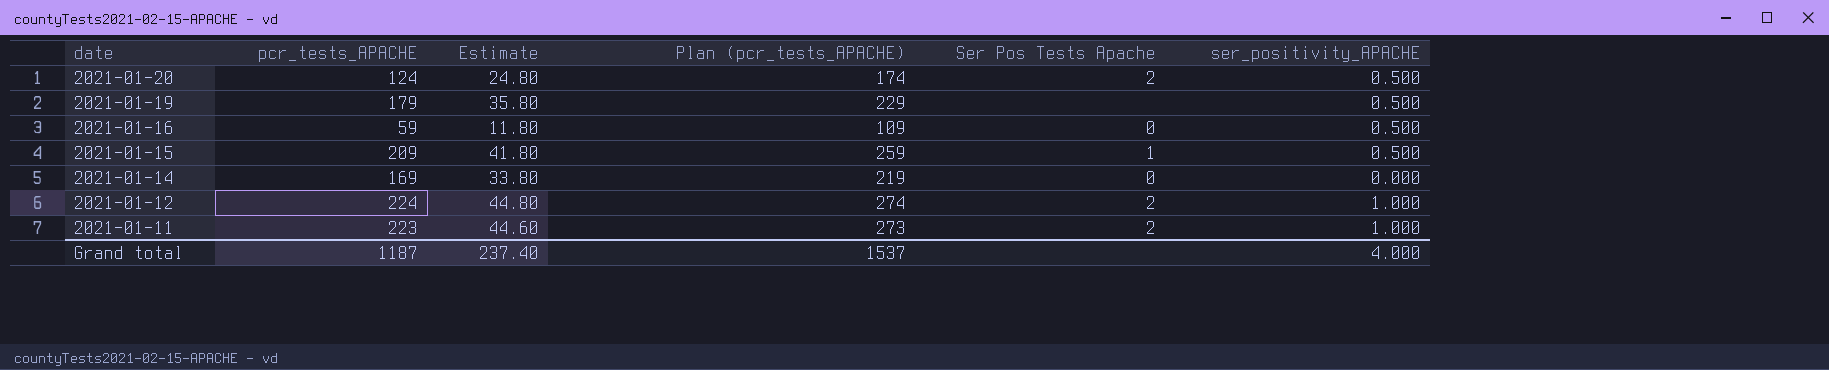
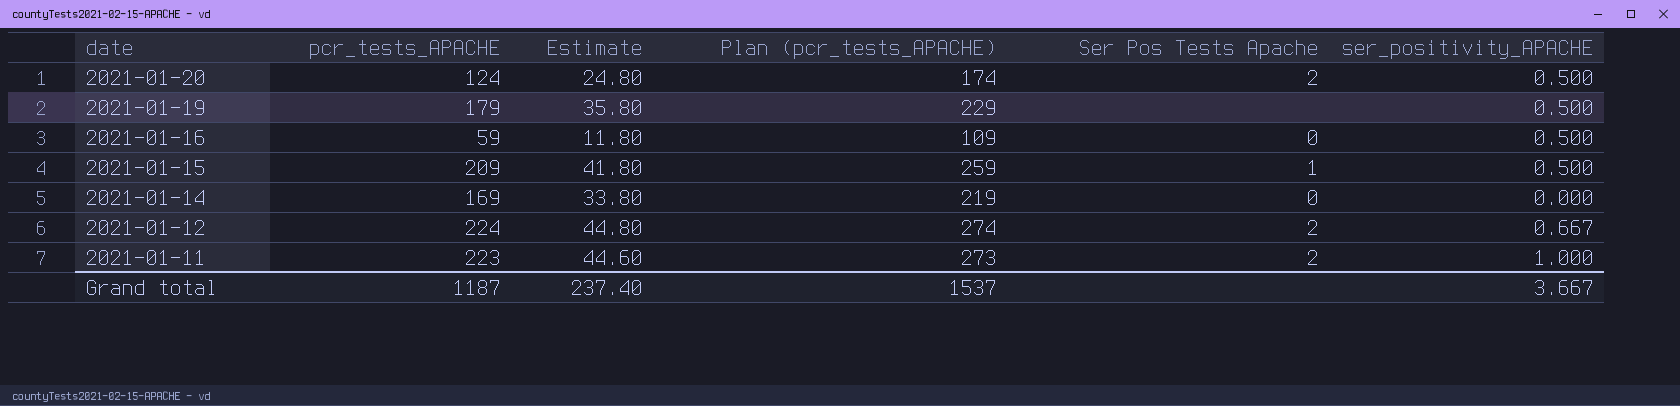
2021-01-12 | ser_positivity_APACHE: 1.000 -> 0.667
Grand total | ser_positivity_APACHE: 4.000 -> 3.667

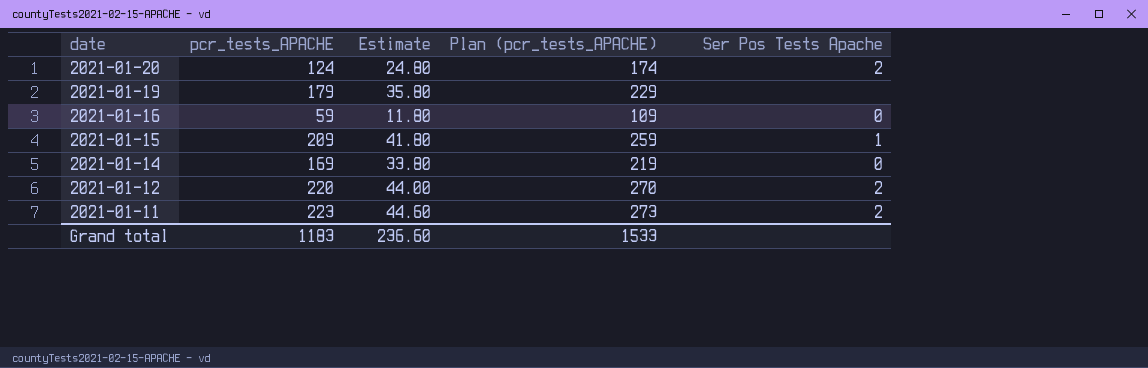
column ser_positivity_APACHE | position: 6 -> none
2021-01-12 | pcr_tests_APACHE: 224 -> 220
2021-01-12 | Estimate: 44.80 -> 44.00
2021-01-12 | Plan (pcr_tests_APACHE): 274 -> 270
Grand total | pcr_tests_APACHE: 1187 -> 1183
Grand total | Estimate: 237.40 -> 236.60
Grand total | Plan (pcr_tests_APACHE): 1537 -> 1533

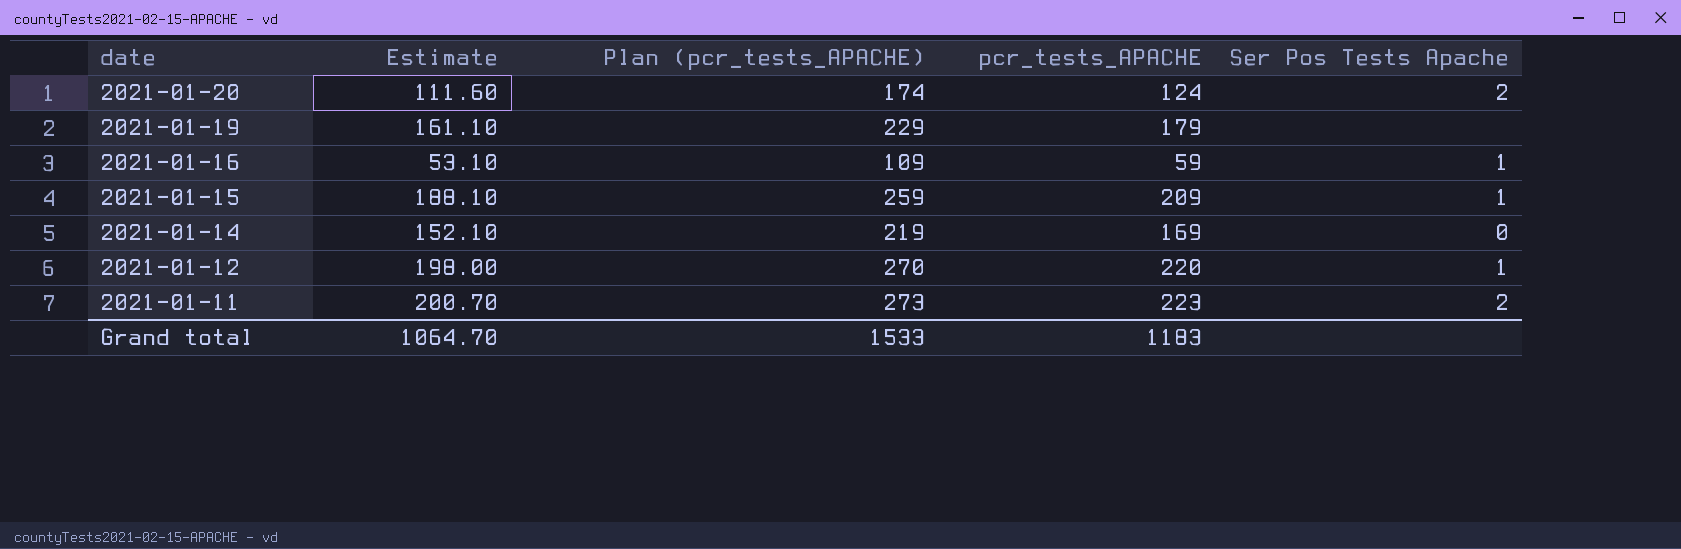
column Estimate | formula: [pcr_tests_APACHE] * 0.2 -> [pcr_tests_APACHE] * 0.9
column pcr_tests_APACHE | position: 2 -> 4
2021-01-16 | Ser Pos Tests Apache: 0 -> 1
2021-01-12 | Ser Pos Tests Apache: 2 -> 1
Grand total | Estimate: 236.60 -> 1064.70

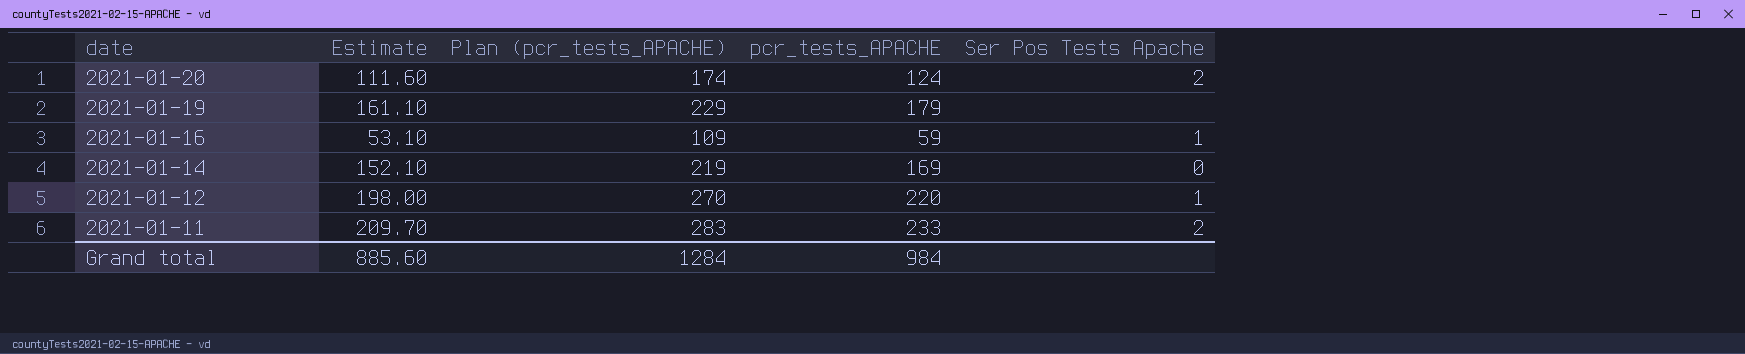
row 2021-01-15: 188.10 | 259 | 209 | 1 -> none
2021-01-11 | Estimate: 200.70 -> 209.70
2021-01-11 | Plan (pcr_tests_APACHE): 273 -> 283
2021-01-11 | pcr_tests_APACHE: 223 -> 233
Grand total | Estimate: 1064.70 -> 885.60
Grand total | Plan (pcr_tests_APACHE): 1533 -> 1284
Grand total | pcr_tests_APACHE: 1183 -> 984

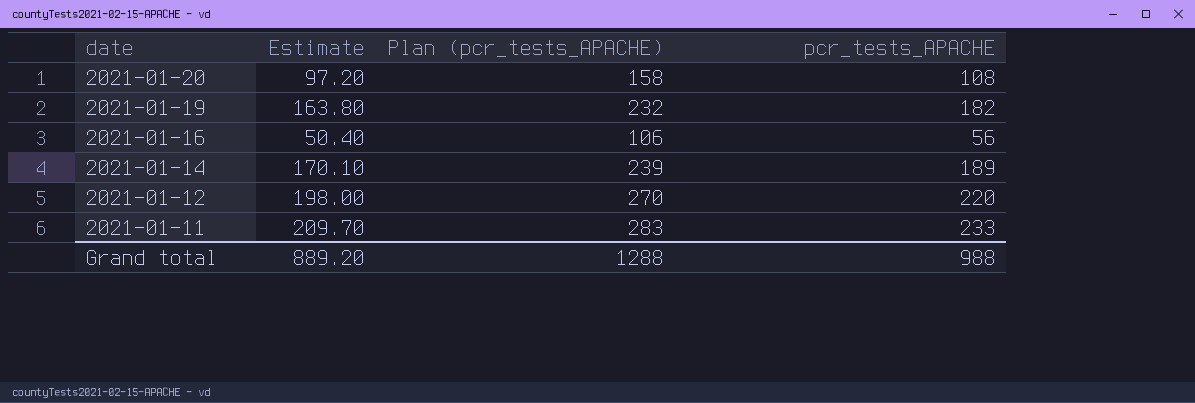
column Ser Pos Tests Apache | position: 5 -> none
2021-01-20 | Estimate: 111.60 -> 97.20
2021-01-20 | Plan (pcr_tests_APACHE): 174 -> 158
2021-01-20 | pcr_tests_APACHE: 124 -> 108
2021-01-19 | Estimate: 161.10 -> 163.80
2021-01-19 | Plan (pcr_tests_APACHE): 229 -> 232
2021-01-19 | pcr_tests_APACHE: 179 -> 182
2021-01-16 | Estimate: 53.10 -> 50.40
2021-01-16 | Plan (pcr_tests_APACHE): 109 -> 106
2021-01-16 | pcr_tests_APACHE: 59 -> 56
2021-01-14 | Estimate: 152.10 -> 170.10
2021-01-14 | Plan (pcr_tests_APACHE): 219 -> 239
2021-01-14 | pcr_tests_APACHE: 169 -> 189
Grand total | Estimate: 885.60 -> 889.20
Grand total | Plan (pcr_tests_APACHE): 1284 -> 1288
Grand total | pcr_tests_APACHE: 984 -> 988

